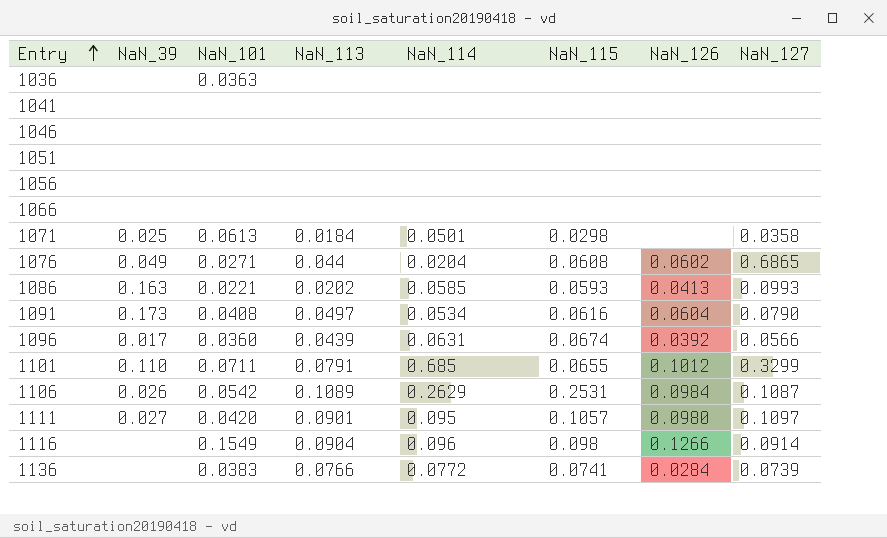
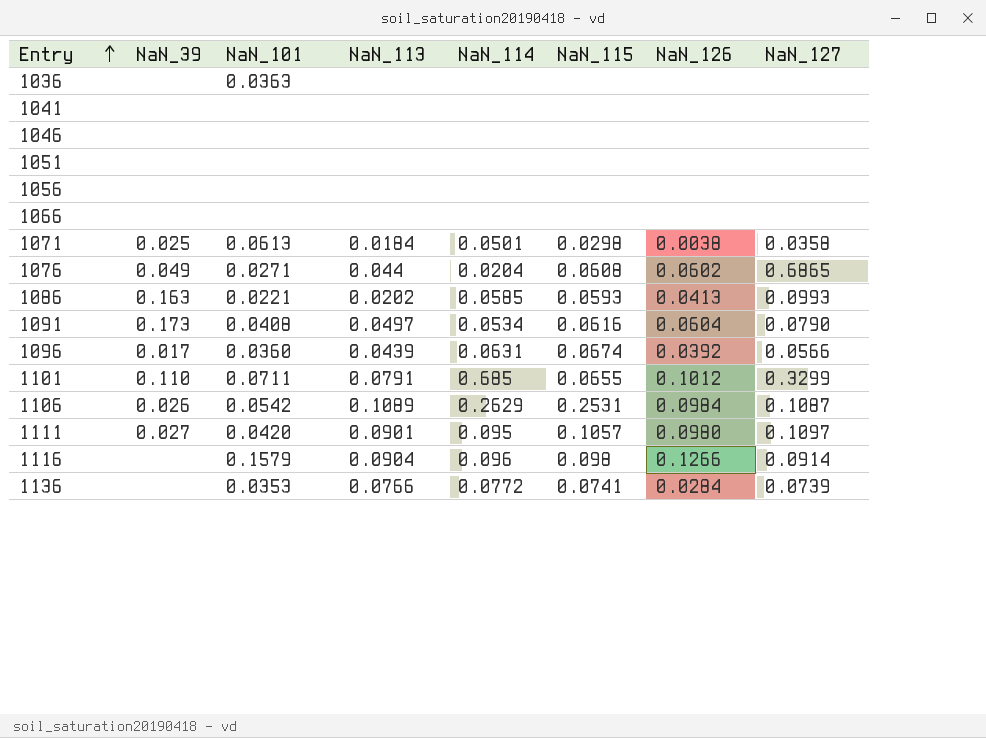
1071 | NaN_126: none -> 0.0038
1116 | NaN_101: 0.1549 -> 0.1579
1136 | NaN_101: 0.0383 -> 0.0353

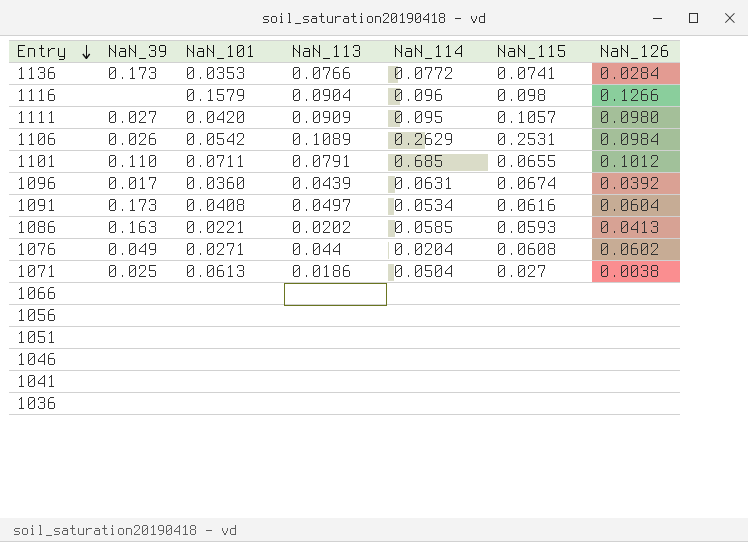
row order: Entry ascending -> Entry descending
column NaN_127 | position: 8 -> none
1136 | NaN_39: none -> 0.173
1111 | NaN_113: 0.0901 -> 0.0909
1071 | NaN_113: 0.0184 -> 0.0186
1071 | NaN_114: 0.0501 -> 0.0504
1071 | NaN_115: 0.0298 -> 0.027
1036 | NaN_101: 0.0363 -> none

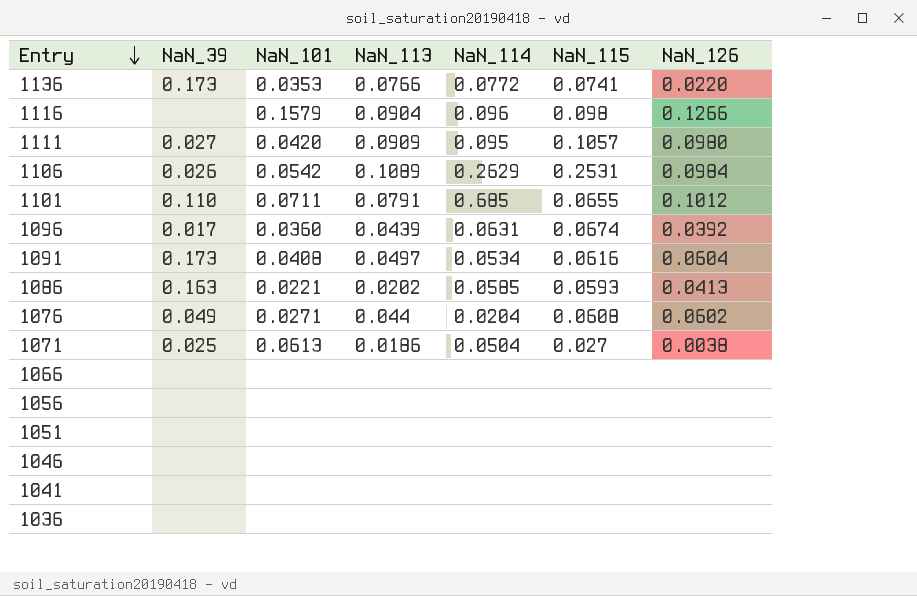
1136 | NaN_126: 0.0284 -> 0.0220

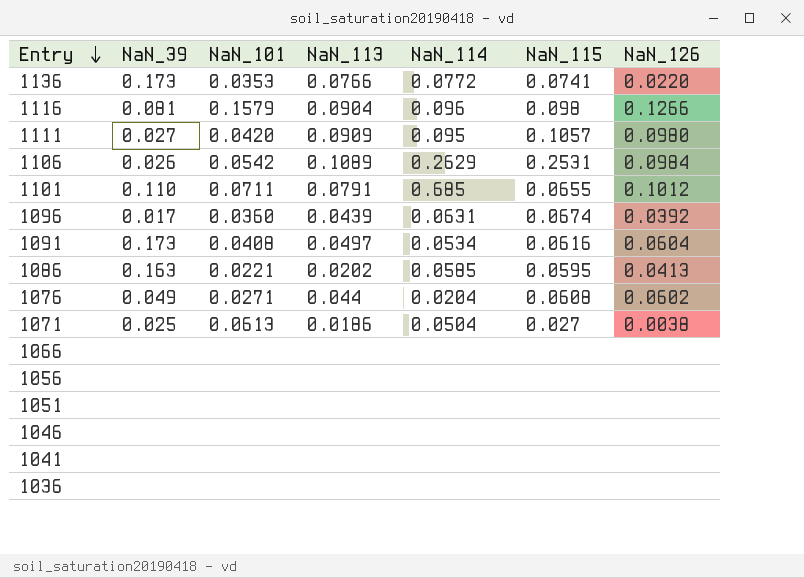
1116 | NaN_39: none -> 0.081
1086 | NaN_115: 0.0593 -> 0.0595

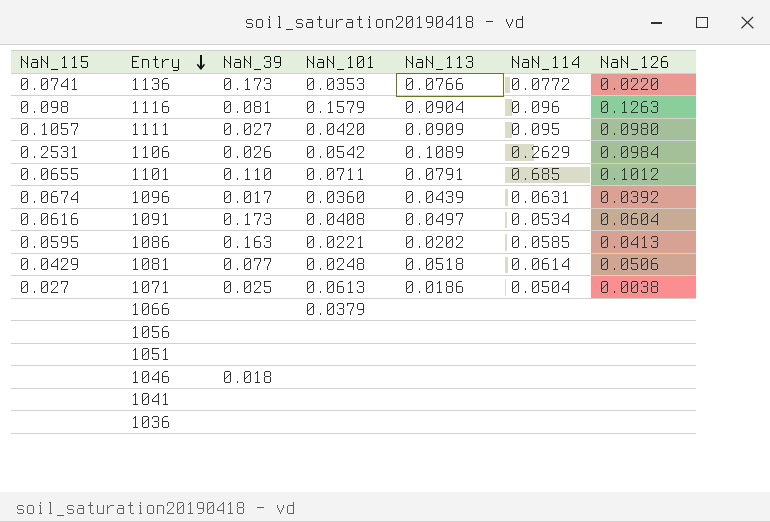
column NaN_115 | position: 6 -> 1
row 1076: 0.049 | 0.0271 | 0.044 | 0.0204 | 0.0608 | 0.0602 -> none
1116 | NaN_126: 0.1266 -> 0.1263
row 1081: none -> 0.0429 | 0.077 | 0.0248 | 0.0518 | 0.0614 | 0.0506
1066 | NaN_101: none -> 0.0379
1046 | NaN_39: none -> 0.018

